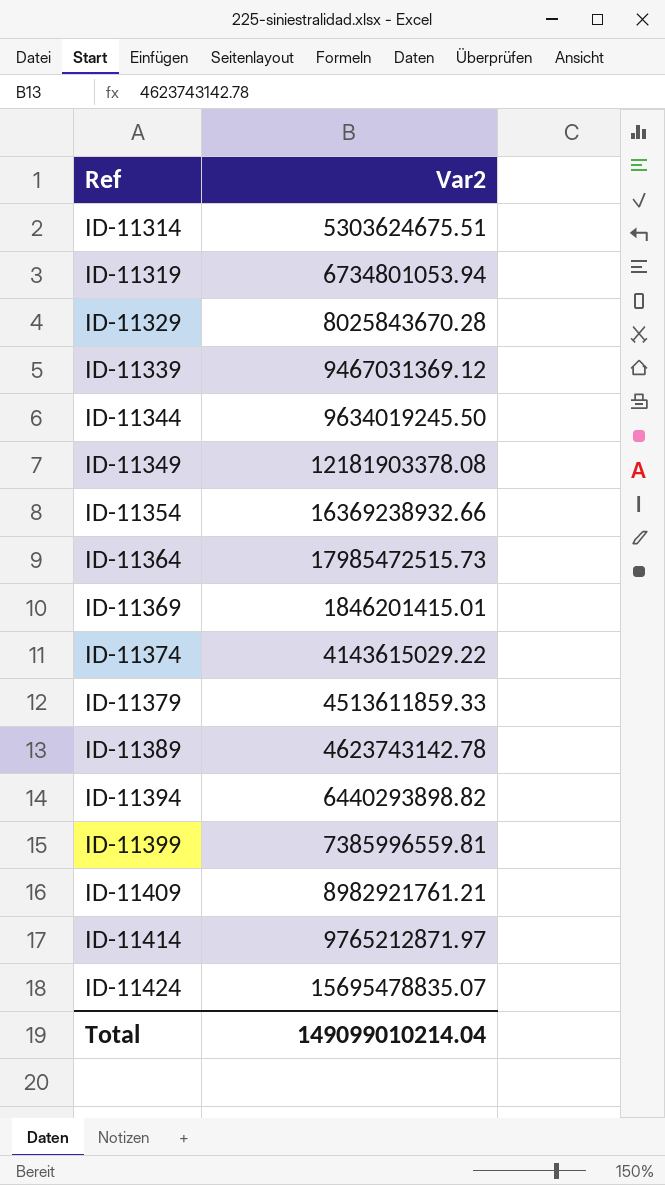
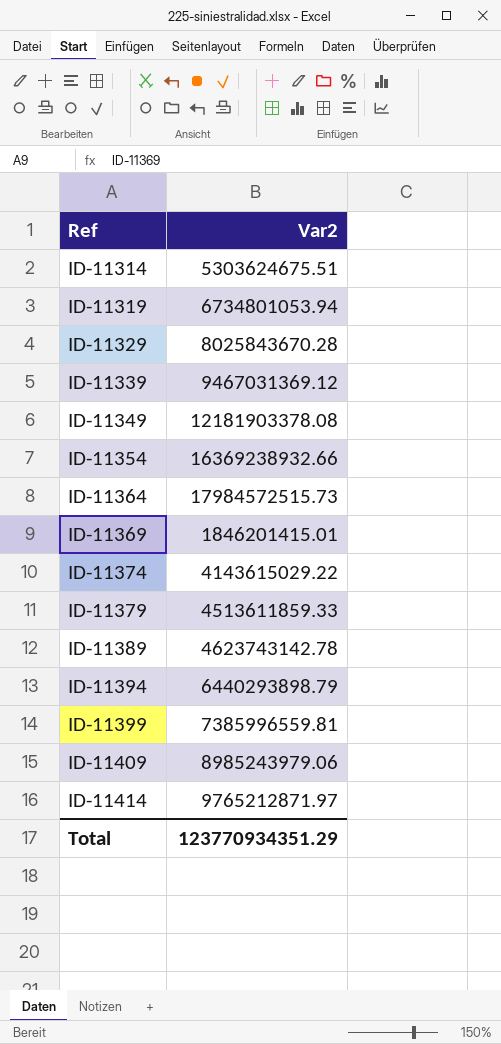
row ID-11344: 9634019245.50 -> none
row ID-11424: 15695478835.07 -> none
ID-11364 | Var2: 17985472515.73 -> 17984572515.73
ID-11394 | Var2: 6440293898.82 -> 6440293898.79
ID-11409 | Var2: 8982921761.21 -> 8985243979.06
Total | Var2: 149099010214.04 -> 123770934351.29

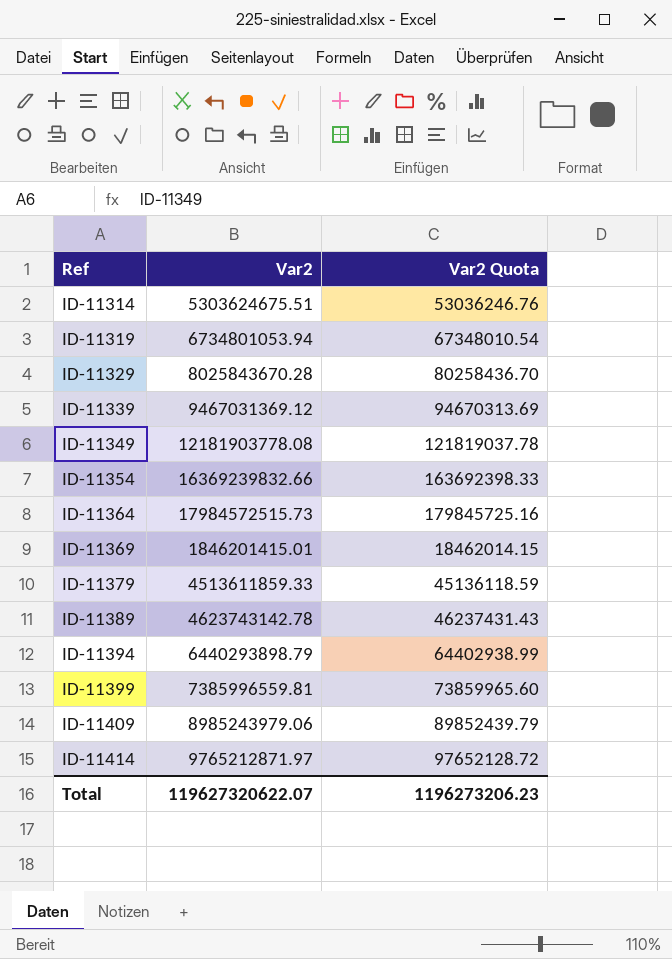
column Var2 Quota | formula: none -> [Var2] * 0.01
row ID-11374: 4143615029.22 -> none
ID-11349 | Var2: 12181903378.08 -> 12181903778.08
ID-11354 | Var2: 16369238932.66 -> 16369239832.66
Total | Var2: 123770934351.29 -> 119627320622.07

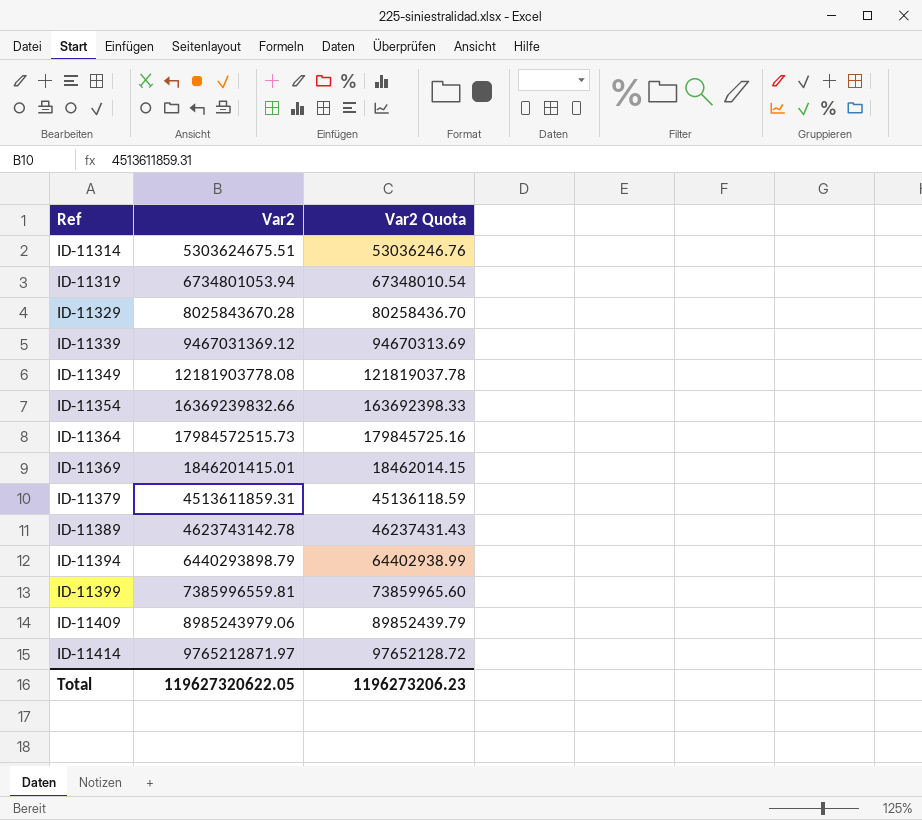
ID-11379 | Var2: 4513611859.33 -> 4513611859.31
Total | Var2: 119627320622.07 -> 119627320622.05

